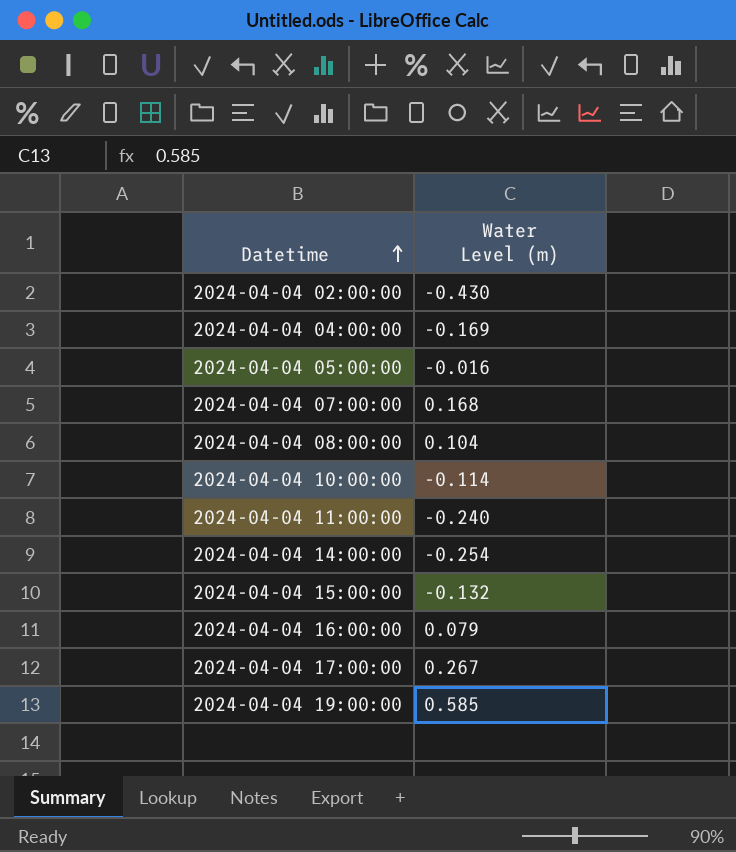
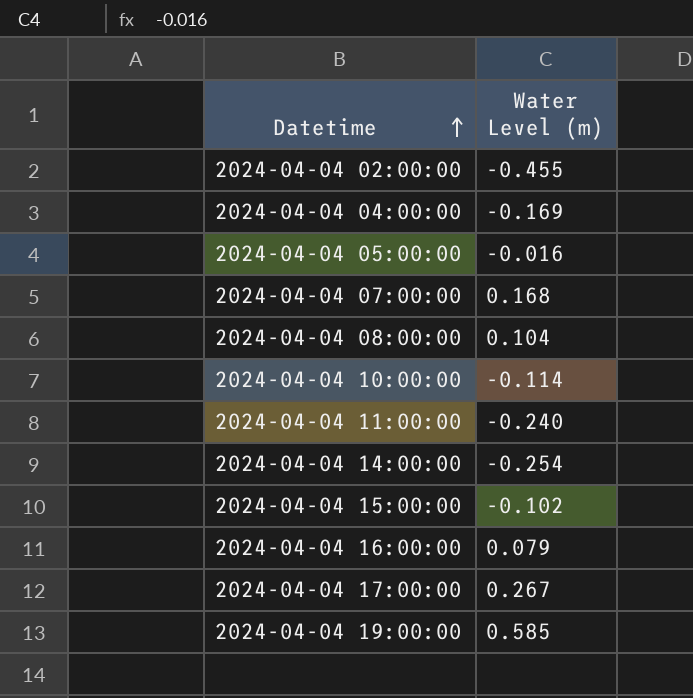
2024-04-04 02:00:00 | Water Level (m): -0.430 -> -0.455
2024-04-04 15:00:00 | Water Level (m): -0.132 -> -0.102

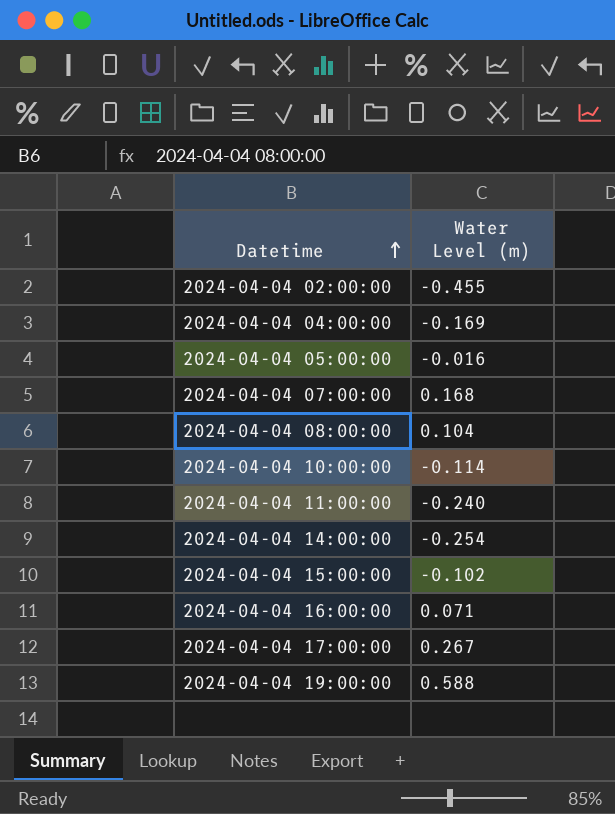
2024-04-04 16:00:00 | Water Level (m): 0.079 -> 0.071
2024-04-04 19:00:00 | Water Level (m): 0.585 -> 0.588

